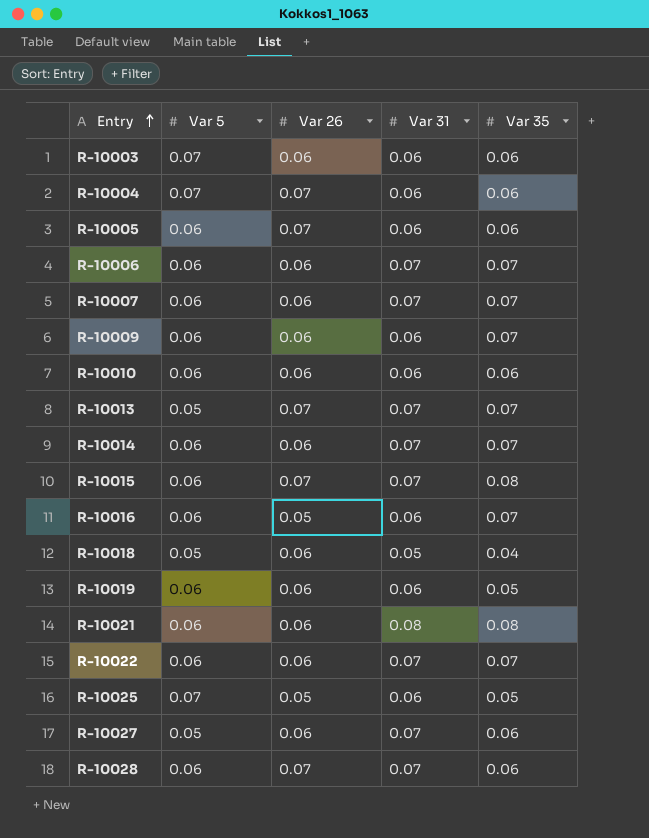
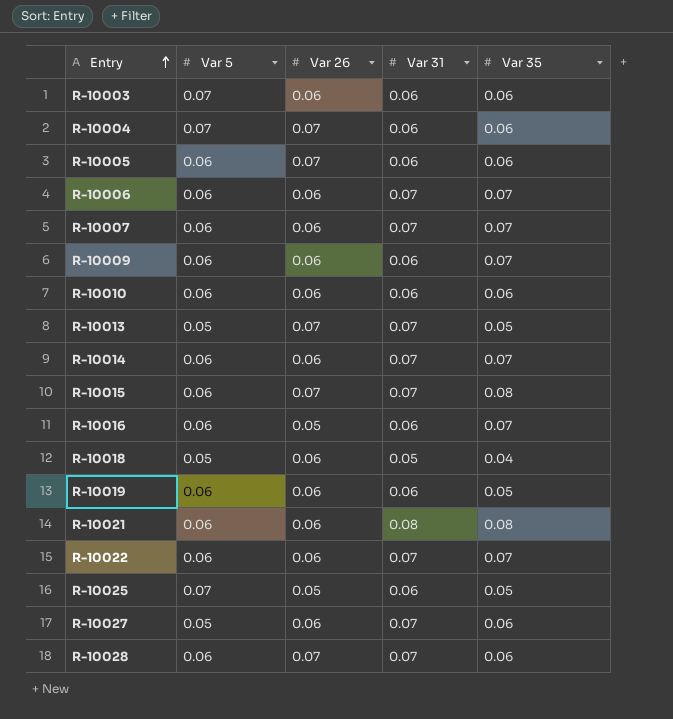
R-10013 | Var 35: 0.07 -> 0.05

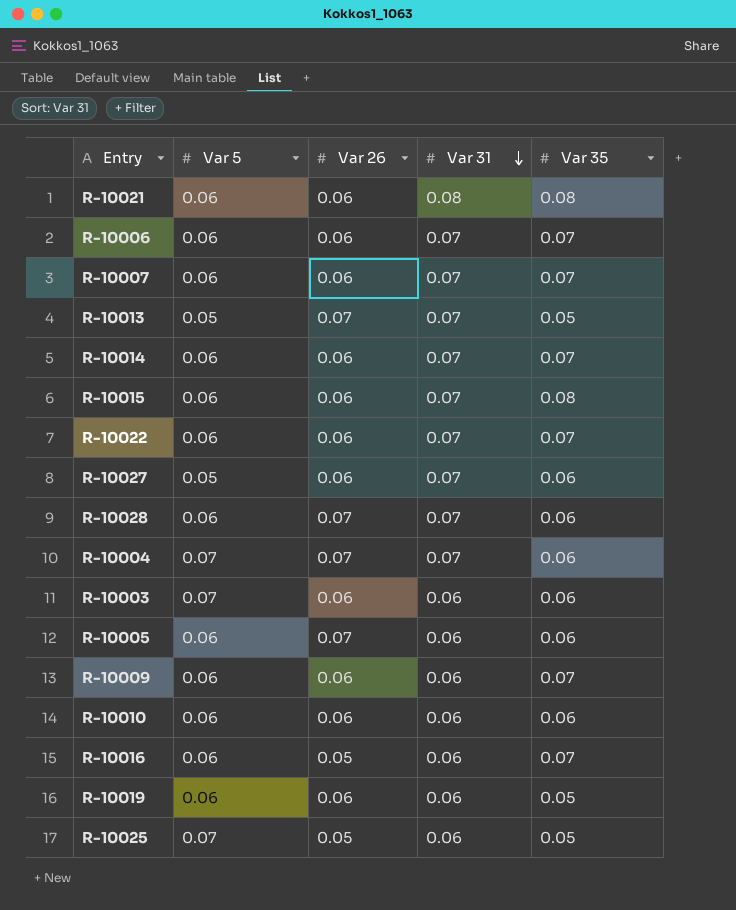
row order: Entry ascending -> Var 31 descending
row R-10018: 0.05 | 0.06 | 0.05 | 0.04 -> none
R-10015 | Var 26: 0.07 -> 0.06
R-10004 | Var 31: 0.06 -> 0.07

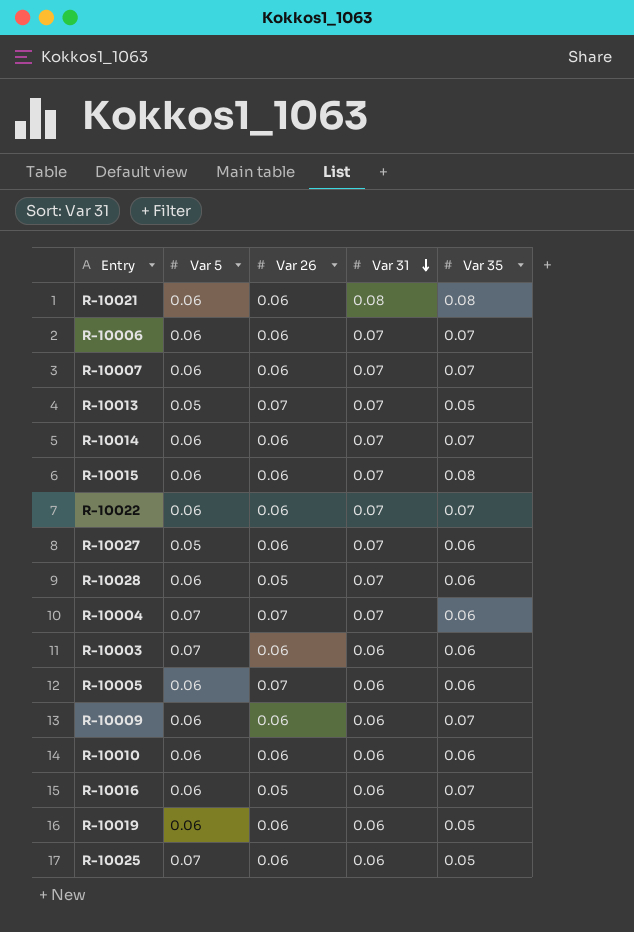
R-10028 | Var 26: 0.07 -> 0.05
R-10025 | Var 26: 0.05 -> 0.06

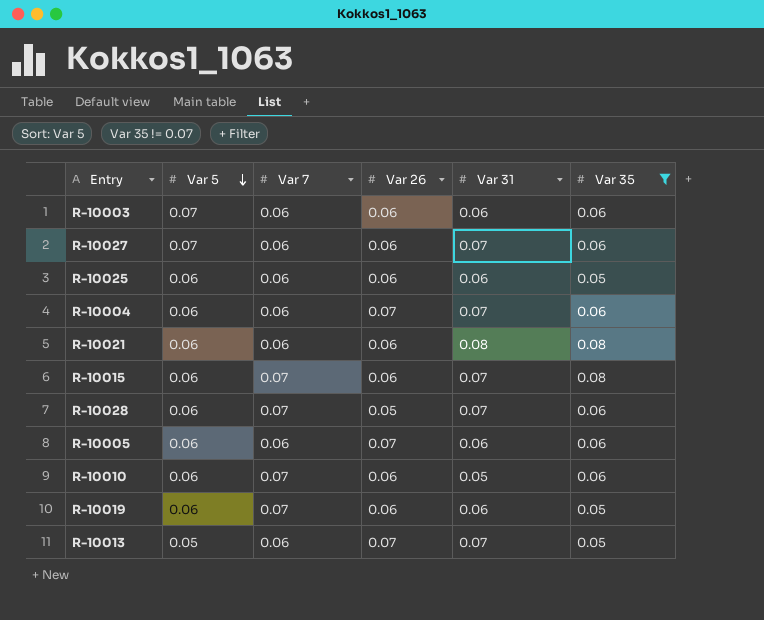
filter: none -> Var 35 != 0.07
row order: Var 31 descending -> Var 5 descending
column Var 7 | position: none -> 3
R-10027 | Var 5: 0.05 -> 0.07
R-10025 | Var 5: 0.07 -> 0.06
R-10004 | Var 5: 0.07 -> 0.06
R-10010 | Var 31: 0.06 -> 0.05

